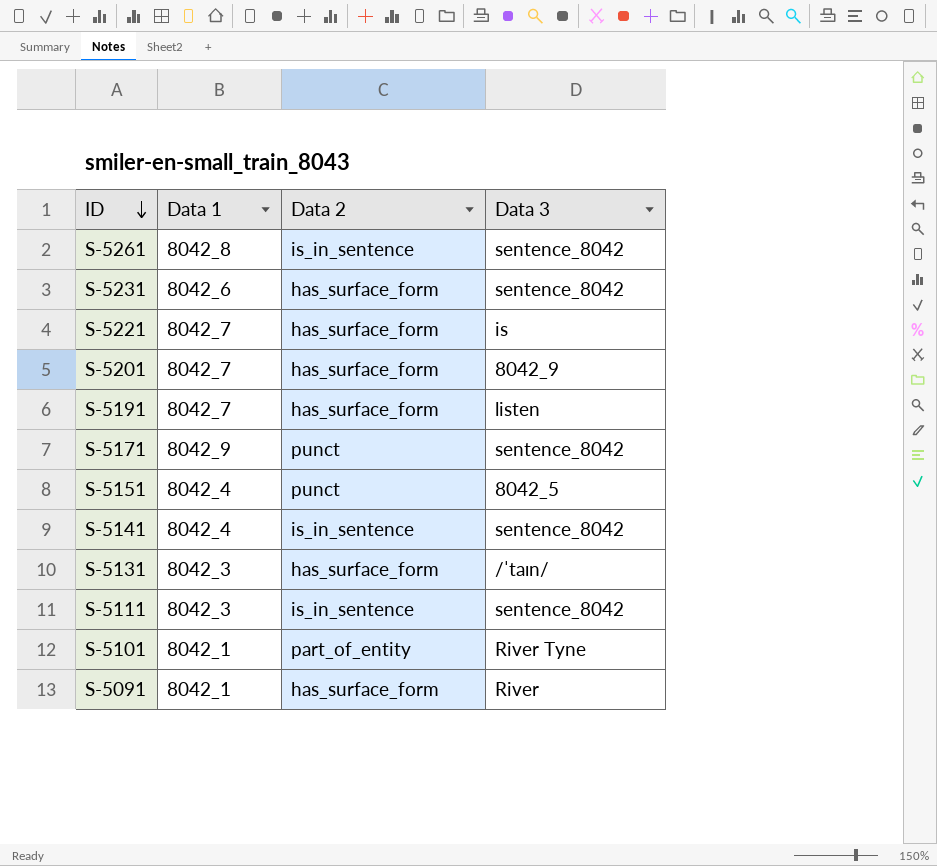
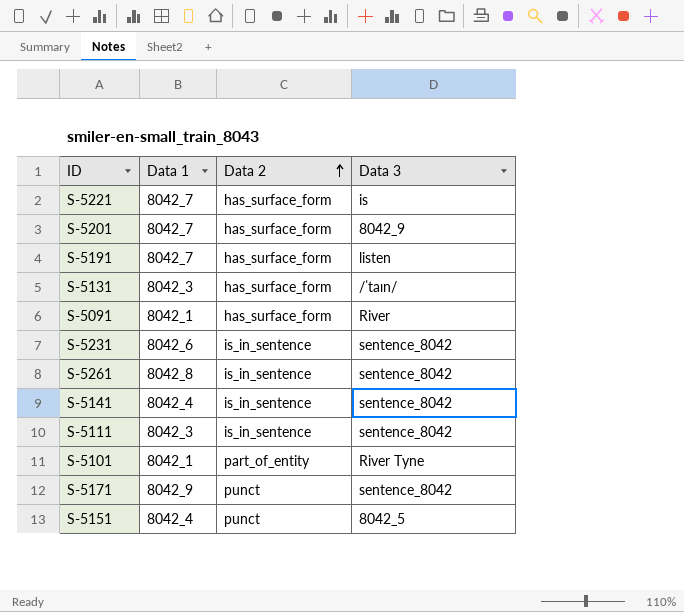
row order: ID descending -> Data 2 ascending
S-5231 | Data 2: has_surface_form -> is_in_sentence

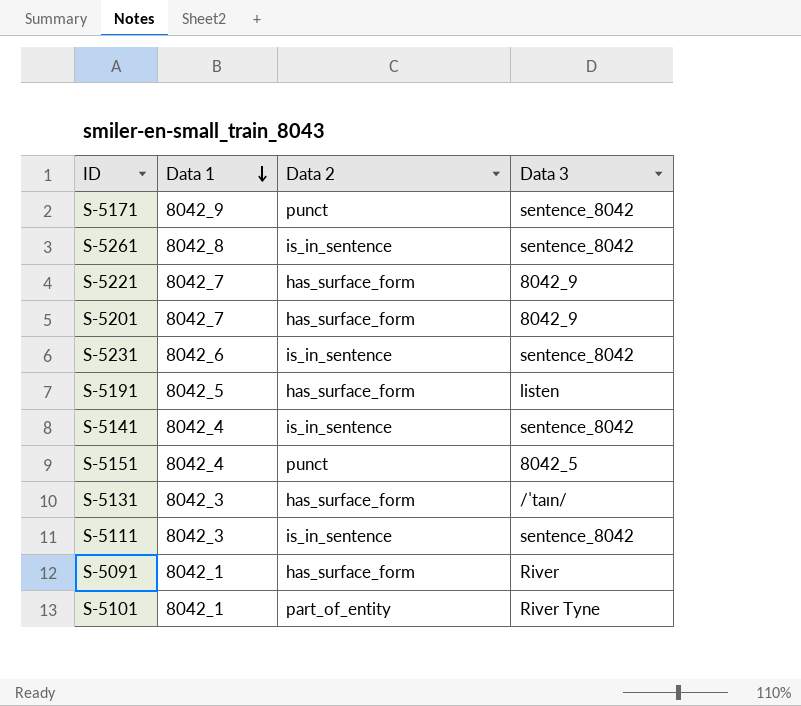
row order: Data 2 ascending -> Data 1 descending
S-5221 | Data 3: is -> 8042_9
S-5191 | Data 1: 8042_7 -> 8042_5

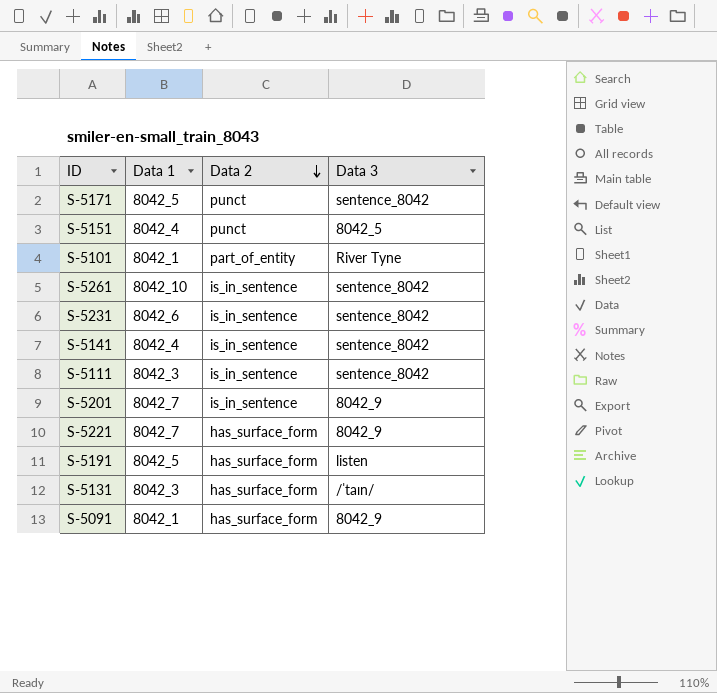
row order: Data 1 descending -> Data 2 descending
S-5171 | Data 1: 8042_9 -> 8042_5
S-5261 | Data 1: 8042_8 -> 8042_10
S-5201 | Data 2: has_surface_form -> is_in_sentence
S-5091 | Data 3: River -> 8042_9

